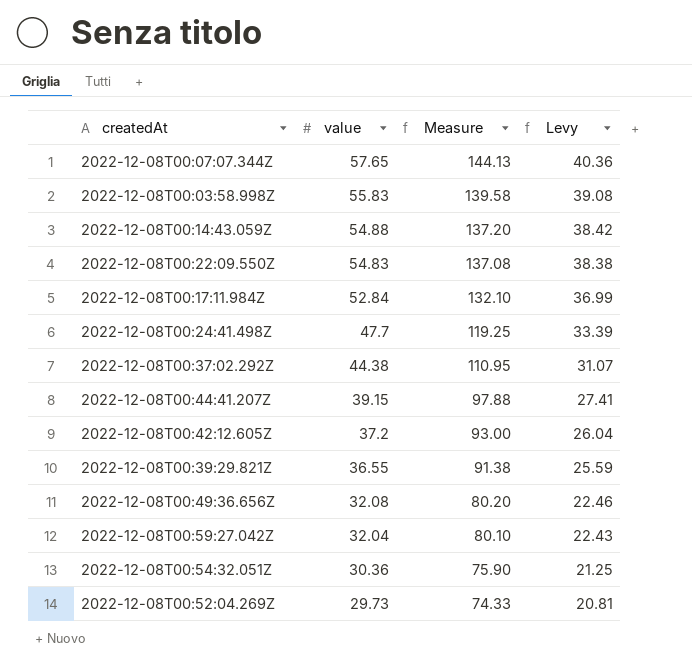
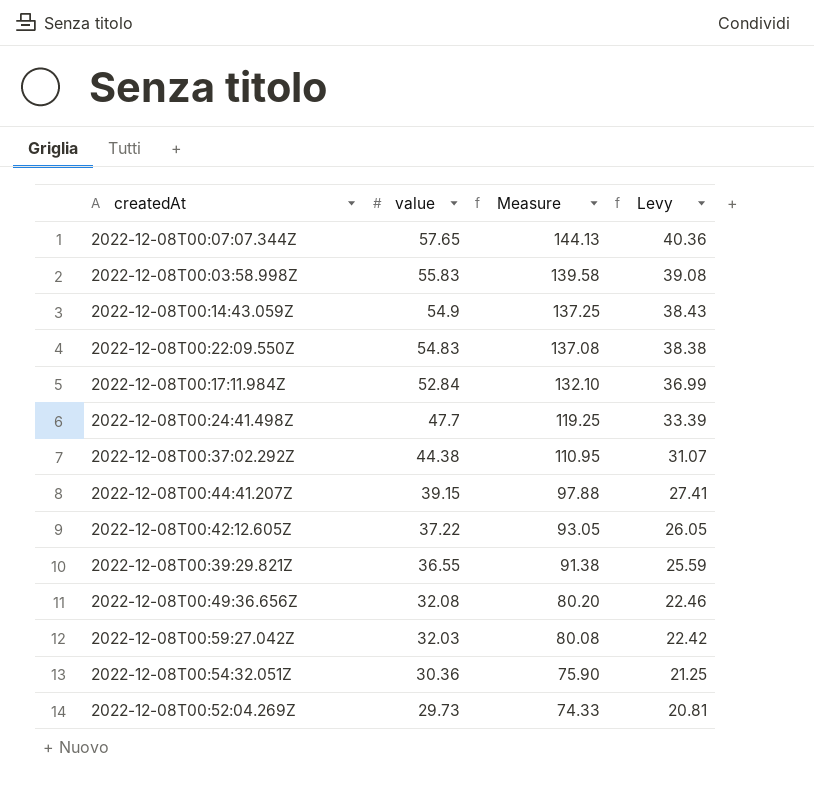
2022-12-08T00:14:43.059Z | value: 54.88 -> 54.9
2022-12-08T00:14:43.059Z | Measure: 137.20 -> 137.25
2022-12-08T00:14:43.059Z | Levy: 38.42 -> 38.43
2022-12-08T00:42:12.605Z | value: 37.2 -> 37.22
2022-12-08T00:42:12.605Z | Measure: 93.00 -> 93.05
2022-12-08T00:42:12.605Z | Levy: 26.04 -> 26.05
2022-12-08T00:59:27.042Z | value: 32.04 -> 32.03
2022-12-08T00:59:27.042Z | Measure: 80.10 -> 80.08
2022-12-08T00:59:27.042Z | Levy: 22.43 -> 22.42

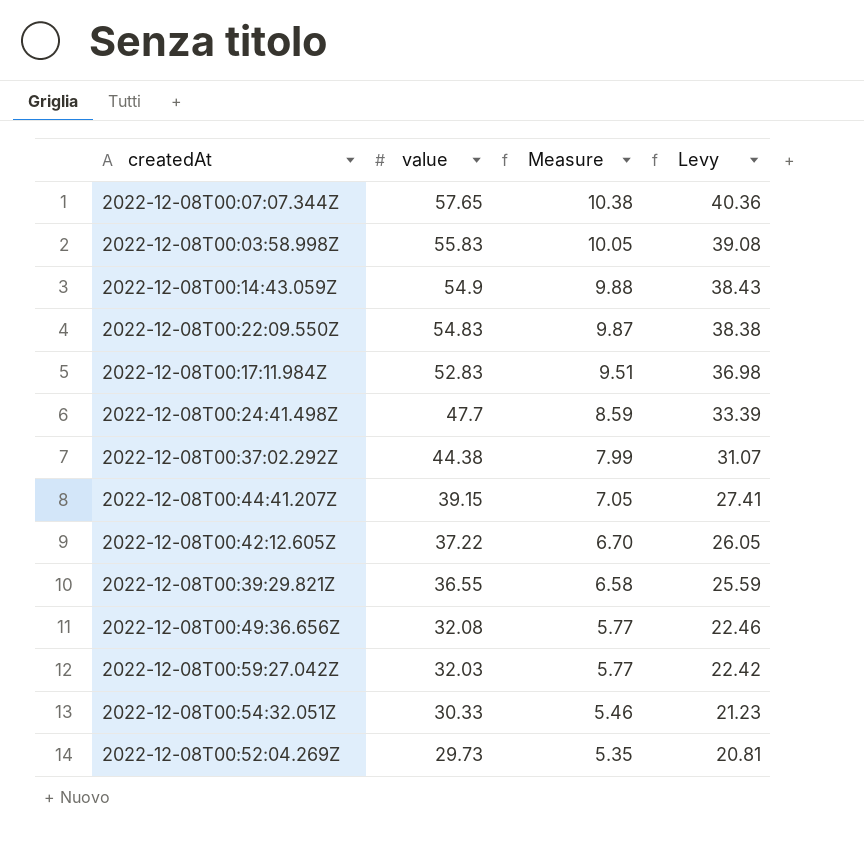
column Measure | formula: [value] * 2.5 -> [value] * 0.18
2022-12-08T00:17:11.984Z | value: 52.84 -> 52.83
2022-12-08T00:17:11.984Z | Levy: 36.99 -> 36.98
2022-12-08T00:54:32.051Z | value: 30.36 -> 30.33
2022-12-08T00:54:32.051Z | Levy: 21.25 -> 21.23

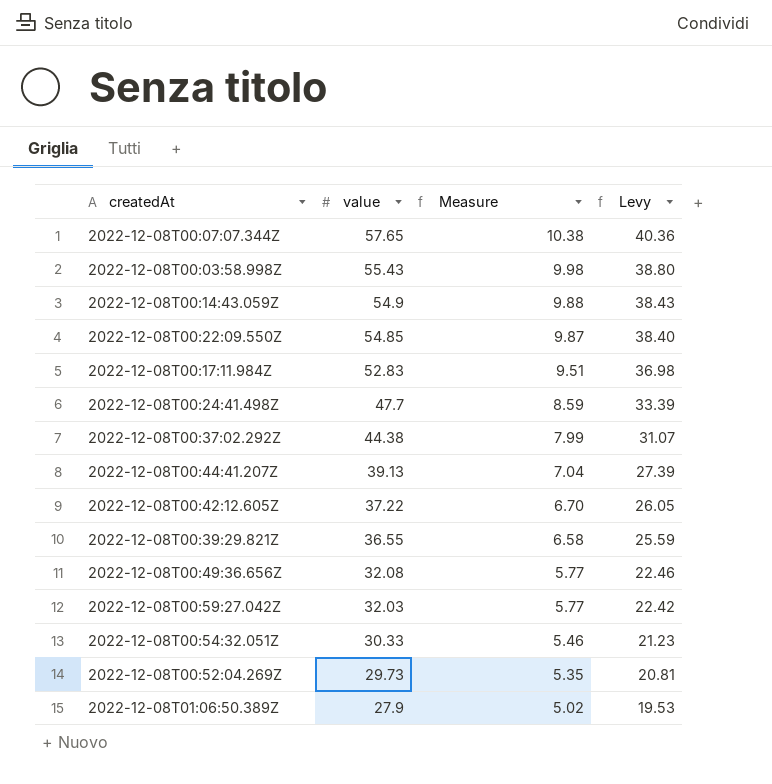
2022-12-08T00:03:58.998Z | value: 55.83 -> 55.43
2022-12-08T00:03:58.998Z | Measure: 10.05 -> 9.98
2022-12-08T00:03:58.998Z | Levy: 39.08 -> 38.80
2022-12-08T00:22:09.550Z | value: 54.83 -> 54.85
2022-12-08T00:22:09.550Z | Levy: 38.38 -> 38.40
2022-12-08T00:44:41.207Z | value: 39.15 -> 39.13
2022-12-08T00:44:41.207Z | Measure: 7.05 -> 7.04
2022-12-08T00:44:41.207Z | Levy: 27.41 -> 27.39
row 2022-12-08T01:06:50.389Z: none -> 27.9 | 5.02 | 19.53

